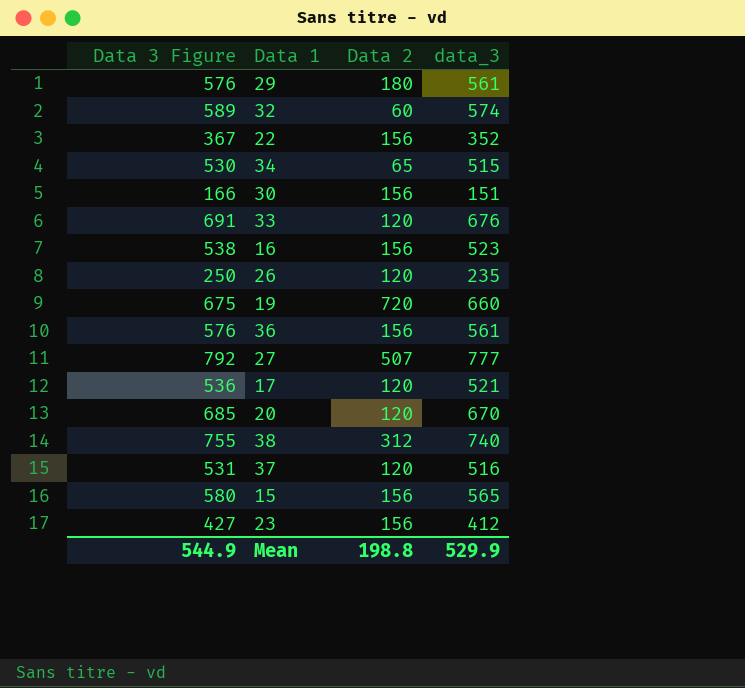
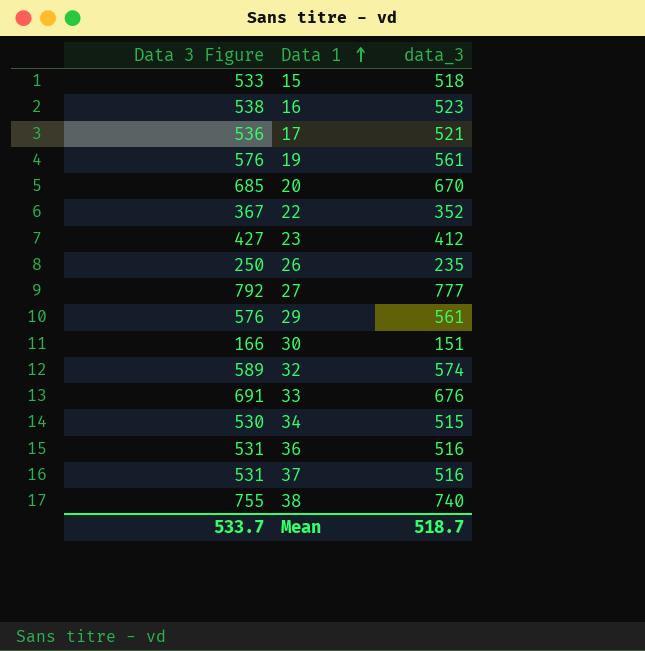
row order: none -> Data 1 ascending
column Data 2 | position: 3 -> none
15 | Data 3 Figure: 580 -> 533
15 | data_3: 565 -> 518
19 | Data 3 Figure: 675 -> 576
19 | data_3: 660 -> 561
36 | Data 3 Figure: 576 -> 531
36 | data_3: 561 -> 516
Mean | Data 3 Figure: 544.9 -> 533.7
Mean | data_3: 529.9 -> 518.7

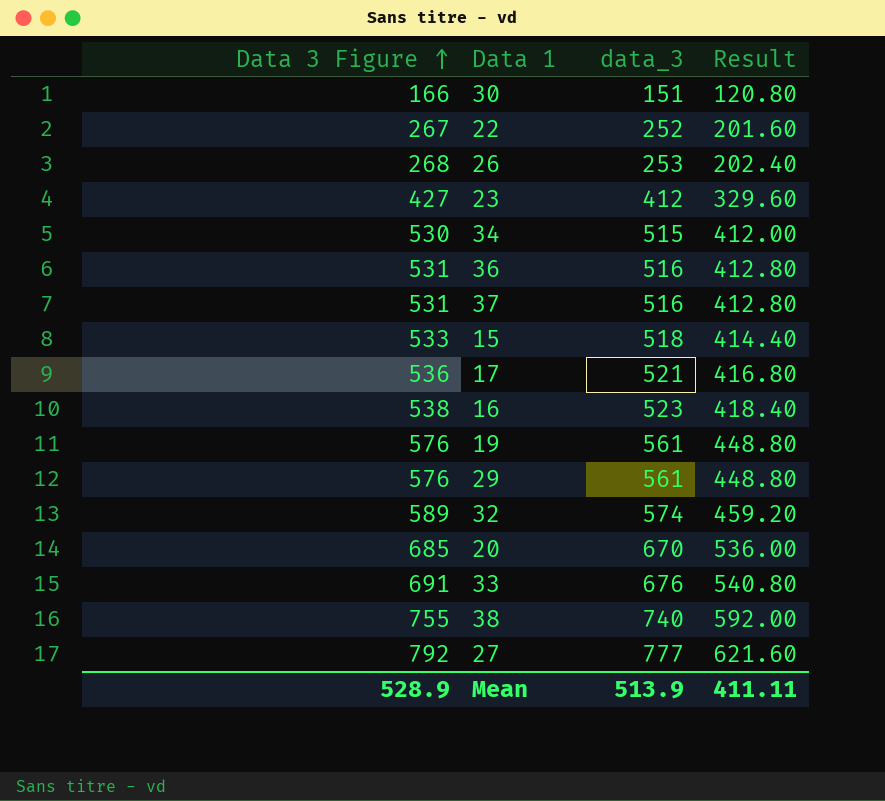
row order: Data 1 ascending -> Data 3 Figure ascending
column Result | formula: none -> [data_3] * 0.8
22 | Data 3 Figure: 367 -> 267
22 | data_3: 352 -> 252
26 | Data 3 Figure: 250 -> 268
26 | data_3: 235 -> 253
Mean | Data 3 Figure: 533.7 -> 528.9
Mean | data_3: 518.7 -> 513.9

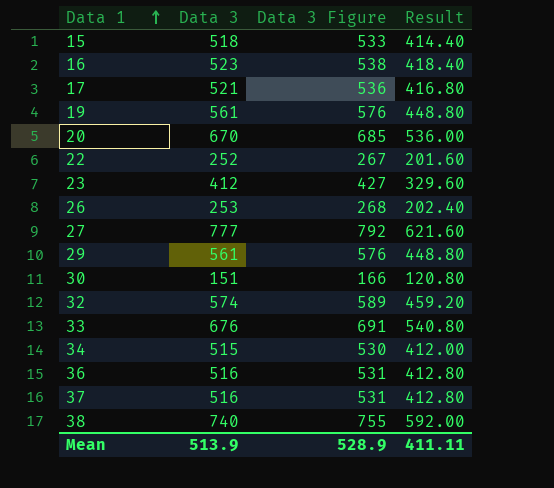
row order: Data 3 Figure ascending -> Data 1 ascending
column name: data_3 -> Data 3
column Data 3 Figure | position: 1 -> 3

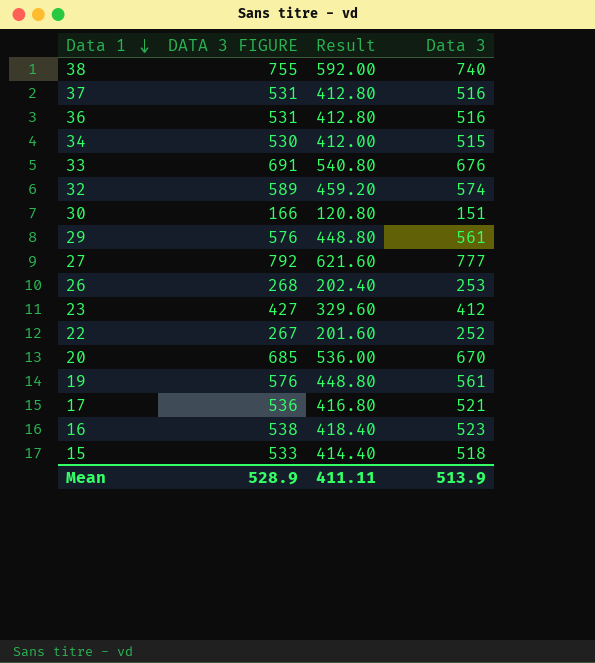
row order: Data 1 ascending -> Data 1 descending
column name: Data 3 Figure -> DATA 3 FIGURE
column Data 3 | position: 2 -> 4

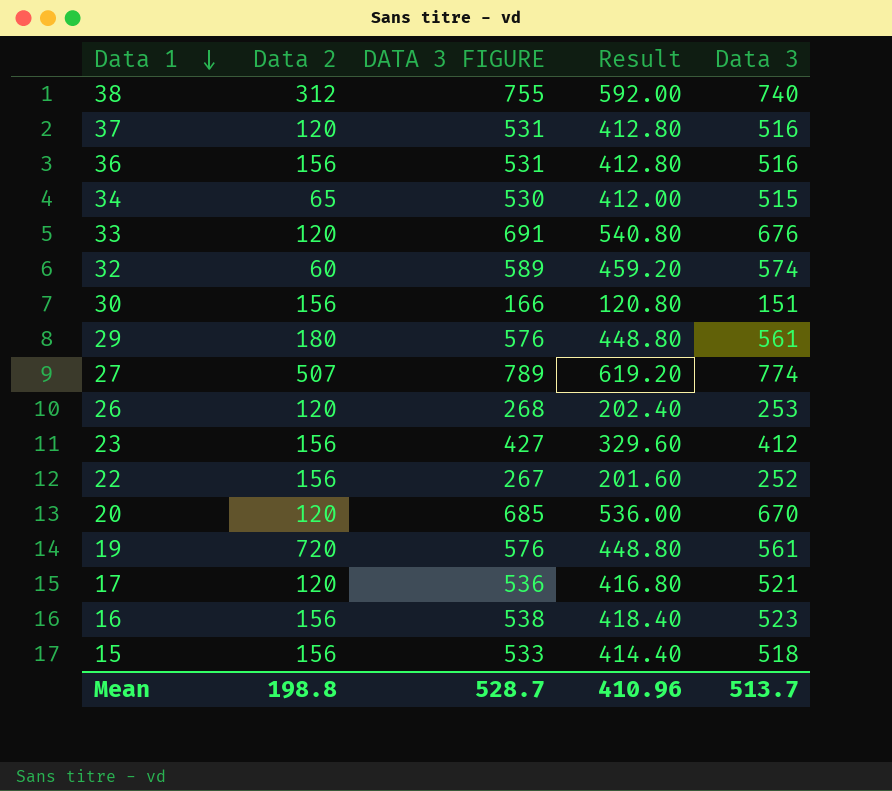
column Data 2 | position: none -> 2
27 | DATA 3 FIGURE: 792 -> 789
27 | Result: 621.60 -> 619.20
27 | Data 3: 777 -> 774
Mean | DATA 3 FIGURE: 528.9 -> 528.7
Mean | Result: 411.11 -> 410.96
Mean | Data 3: 513.9 -> 513.7

